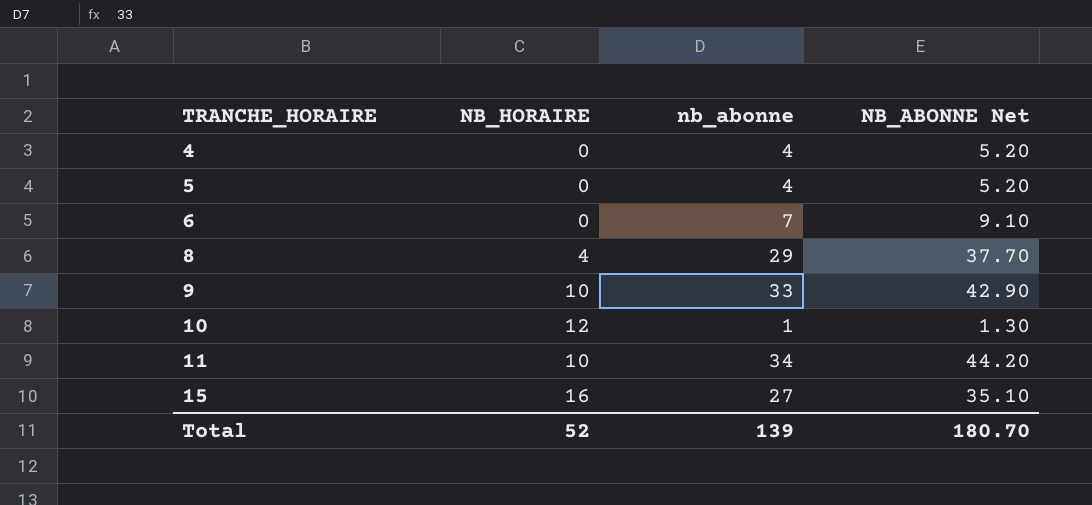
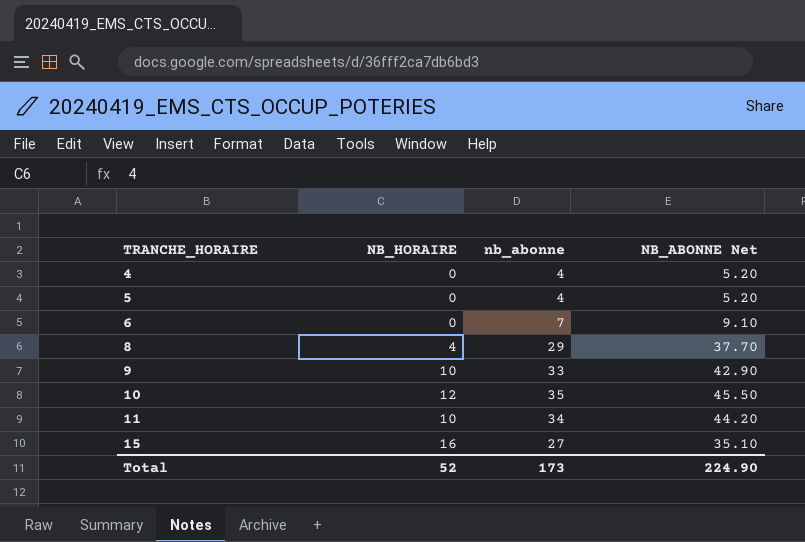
10 | nb_abonne: 1 -> 35
10 | NB_ABONNE Net: 1.30 -> 45.50
Total | nb_abonne: 139 -> 173
Total | NB_ABONNE Net: 180.70 -> 224.90

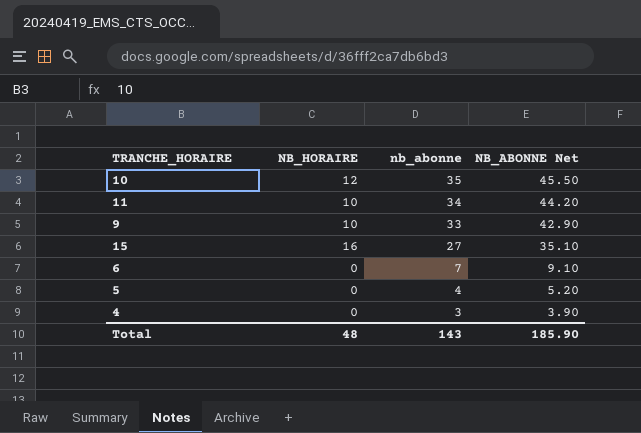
row order: TRANCHE_HORAIRE ascending -> nb_abonne descending
row 8: 4 | 29 | 37.70 -> none
4 | nb_abonne: 4 -> 3
4 | NB_ABONNE Net: 5.20 -> 3.90
Total | NB_HORAIRE: 52 -> 48
Total | nb_abonne: 173 -> 143
Total | NB_ABONNE Net: 224.90 -> 185.90

